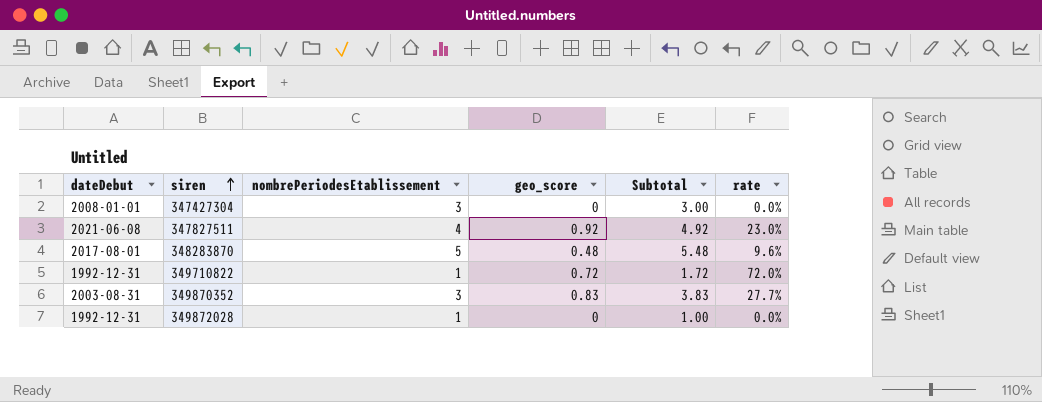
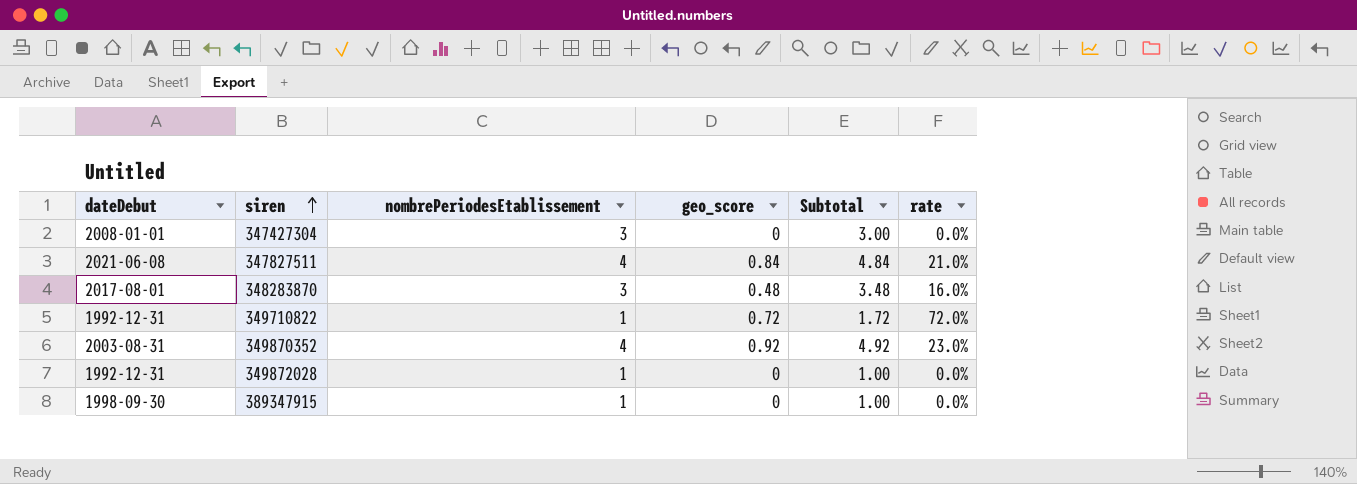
347827511 | geo_score: 0.92 -> 0.84
347827511 | Subtotal: 4.92 -> 4.84
347827511 | rate: 23.0% -> 21.0%
348283870 | nombrePeriodesEtablissement: 5 -> 3
348283870 | Subtotal: 5.48 -> 3.48
348283870 | rate: 9.6% -> 16.0%
349870352 | nombrePeriodesEtablissement: 3 -> 4
349870352 | geo_score: 0.83 -> 0.92
349870352 | Subtotal: 3.83 -> 4.92
349870352 | rate: 27.7% -> 23.0%
row 389347915: none -> 1998-09-30 | 1 | 0 | 1.00 | 0.0%

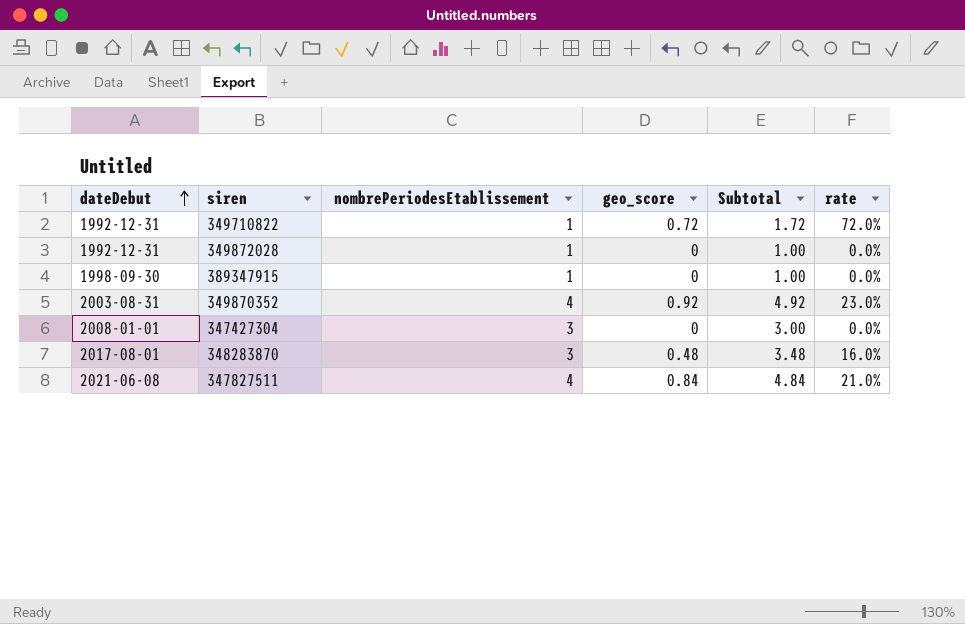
row order: siren ascending -> dateDebut ascending

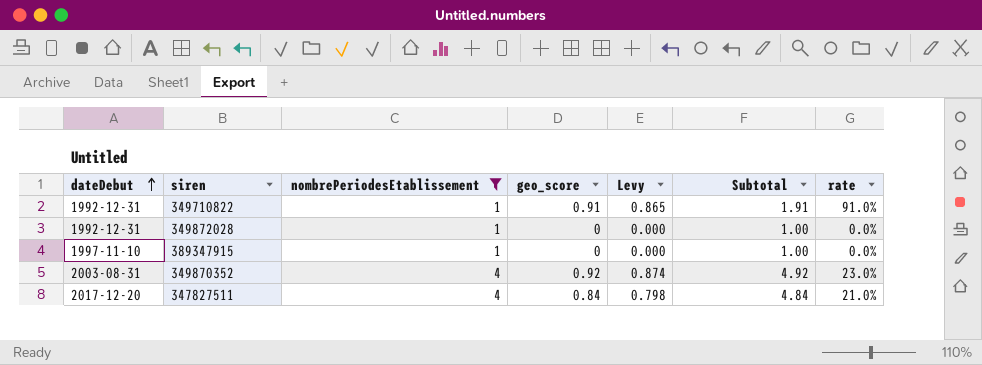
filter: none -> nombrePeriodesEtablissement != 3
column Levy | formula: none -> [geo_score] * 0.95
349710822 | geo_score: 0.72 -> 0.91
349710822 | Subtotal: 1.72 -> 1.91
349710822 | rate: 72.0% -> 91.0%
389347915 | dateDebut: 1998-09-30 -> 1997-11-10
347827511 | dateDebut: 2021-06-08 -> 2017-12-20

